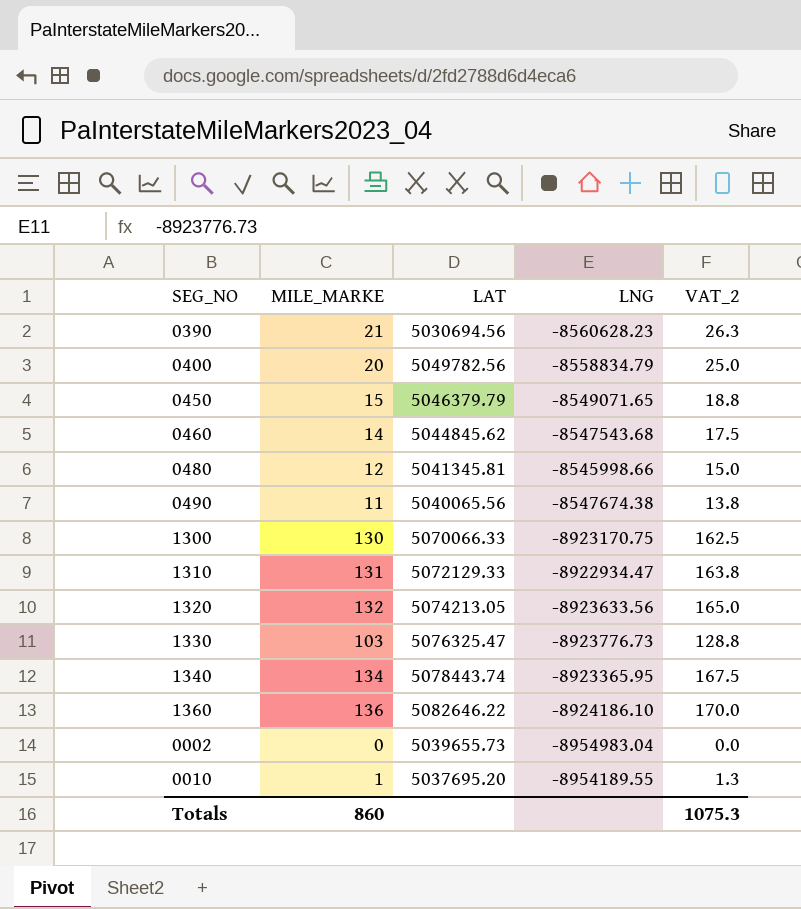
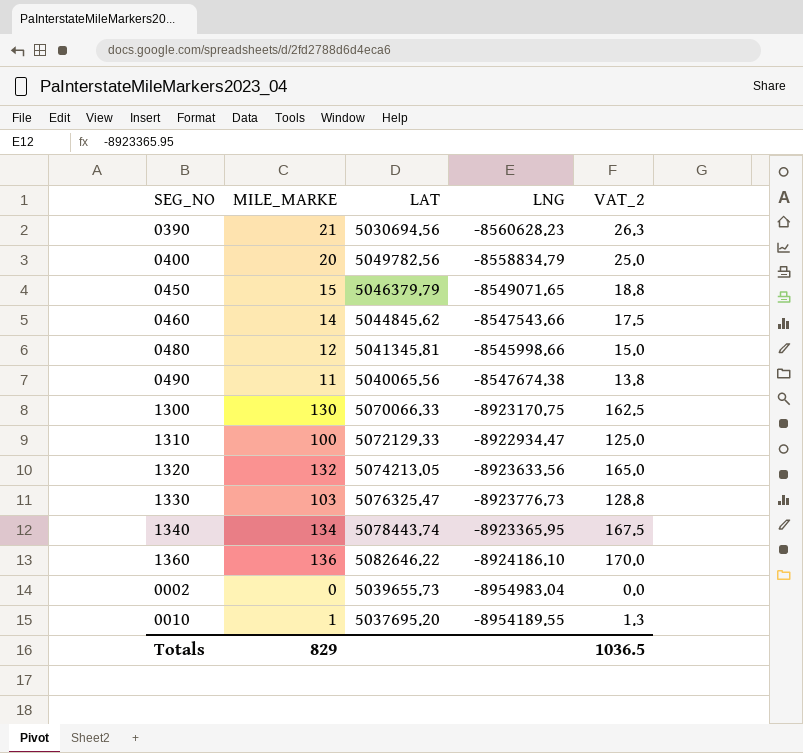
0460 | LNG: -8547543.68 -> -8547543.66
1310 | MILE_MARKE: 131 -> 100
1310 | VAT_2: 163.8 -> 125.0
Totals | MILE_MARKE: 860 -> 829
Totals | VAT_2: 1075.3 -> 1036.5

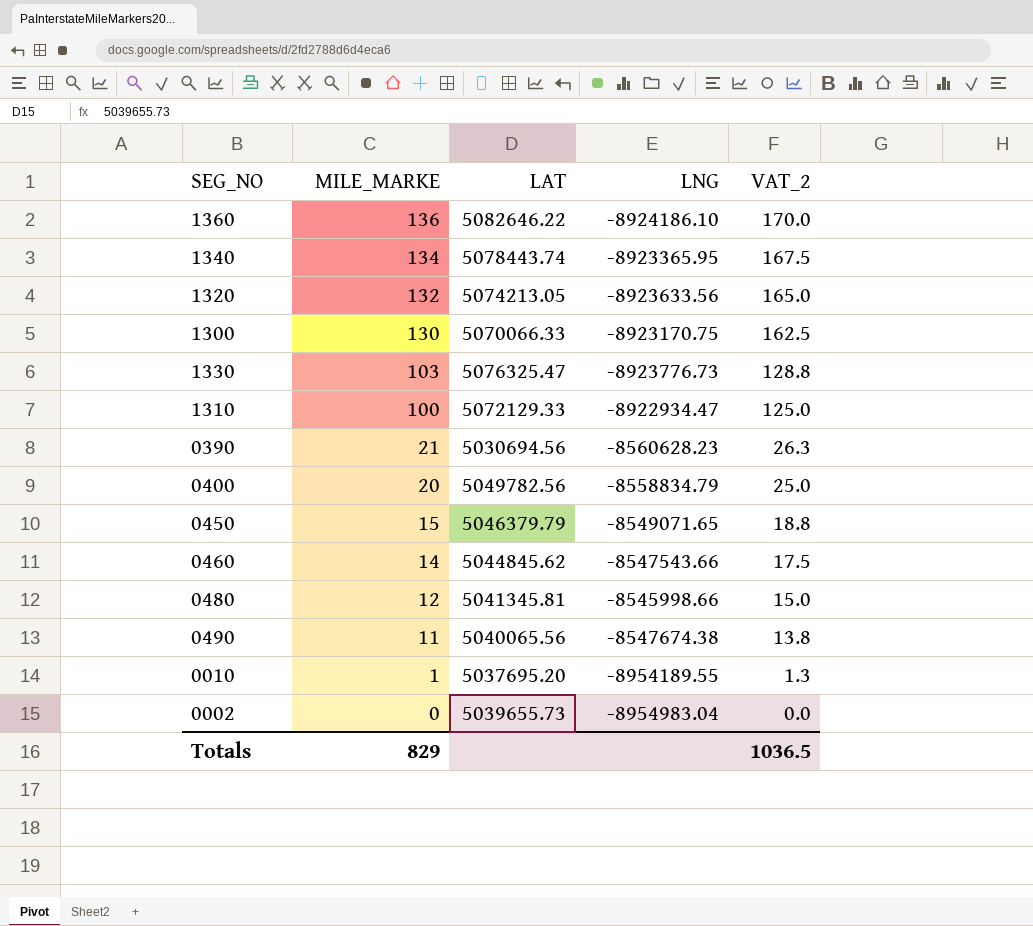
row order: none -> MILE_MARKE descending

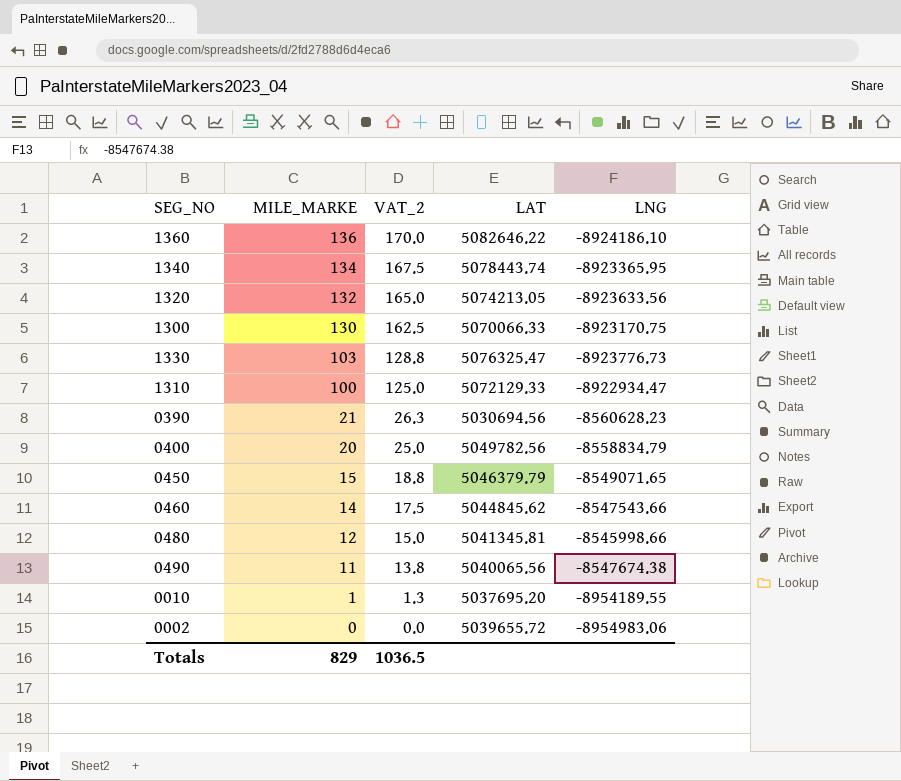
column VAT_2 | position: 5 -> 3
0002 | LAT: 5039655.73 -> 5039655.72
0002 | LNG: -8954983.04 -> -8954983.06

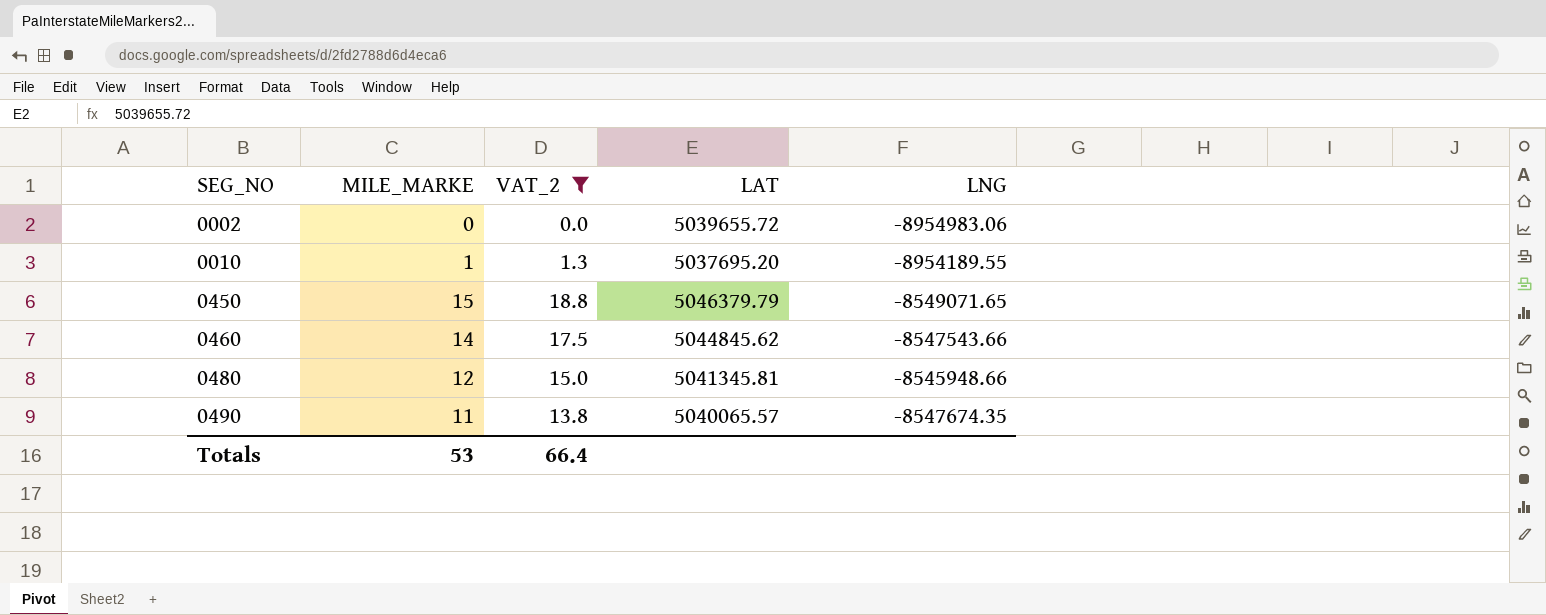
filter: none -> VAT_2 <= 18.8
row order: MILE_MARKE descending -> SEG_NO ascending
0480 | LNG: -8545998.66 -> -8545948.66
0490 | LAT: 5040065.56 -> 5040065.57
0490 | LNG: -8547674.38 -> -8547674.35
Totals | MILE_MARKE: 829 -> 53
Totals | VAT_2: 1036.5 -> 66.4

